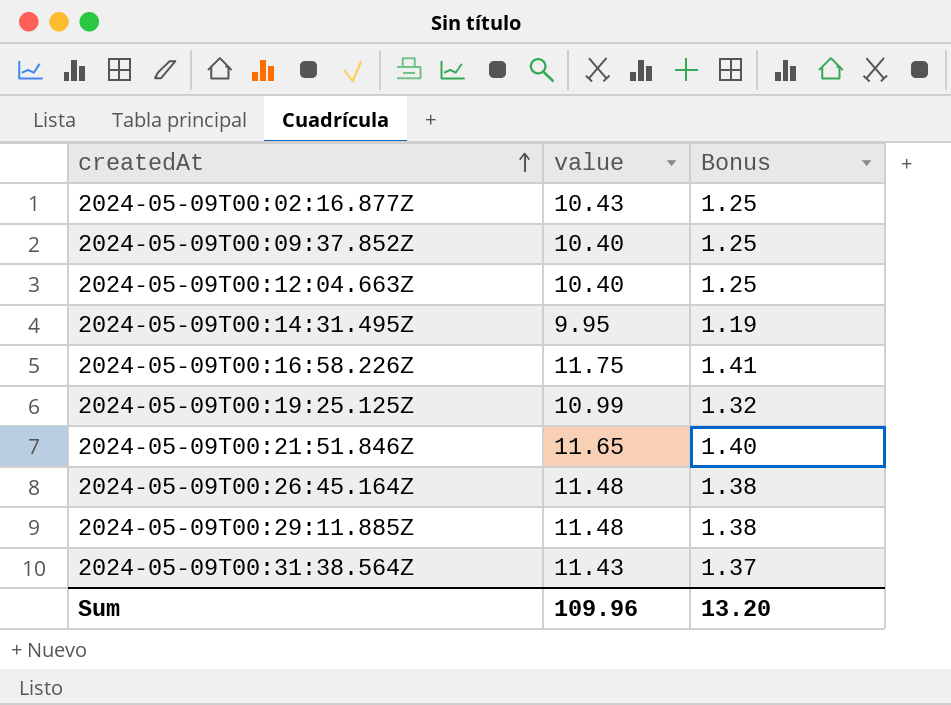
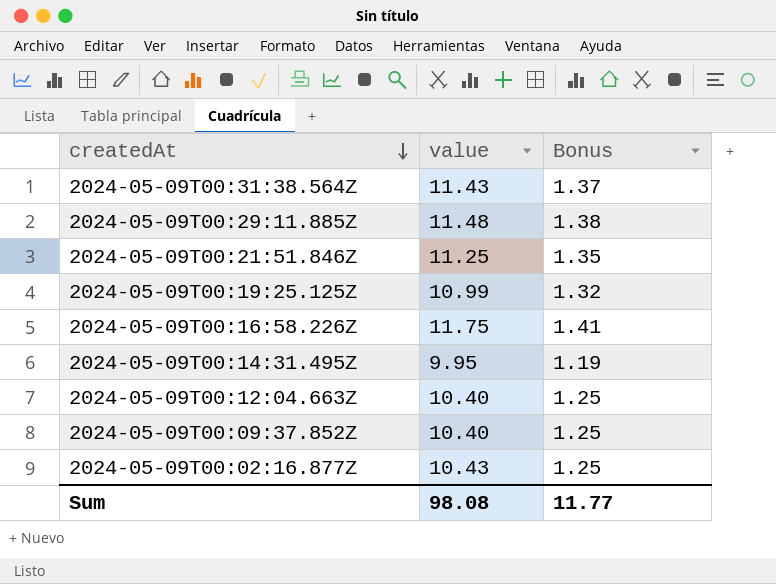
row order: createdAt ascending -> createdAt descending
row 2024-05-09T00:26:45.164Z: 11.48 | 1.38 -> none
2024-05-09T00:21:51.846Z | value: 11.65 -> 11.25
2024-05-09T00:21:51.846Z | Bonus: 1.40 -> 1.35
Sum | value: 109.96 -> 98.08
Sum | Bonus: 13.20 -> 11.77

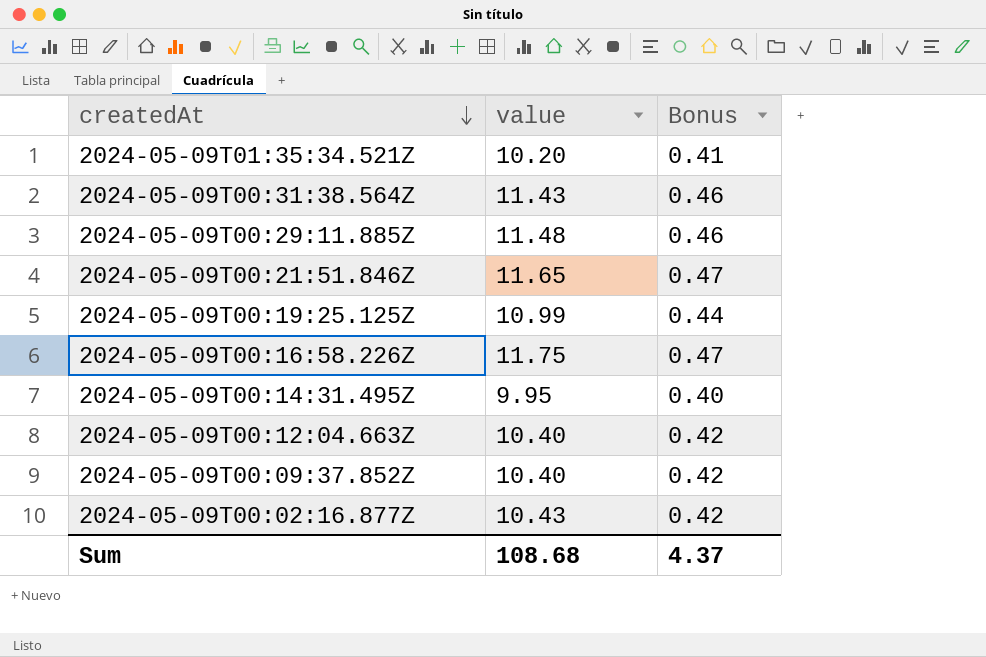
column Bonus | formula: [value] * 0.12 -> [value] * 0.04
row 2024-05-09T01:35:34.521Z: none -> 10.20 | 0.41
2024-05-09T00:21:51.846Z | value: 11.25 -> 11.65
Sum | value: 98.08 -> 108.68
Sum | Bonus: 11.77 -> 4.37

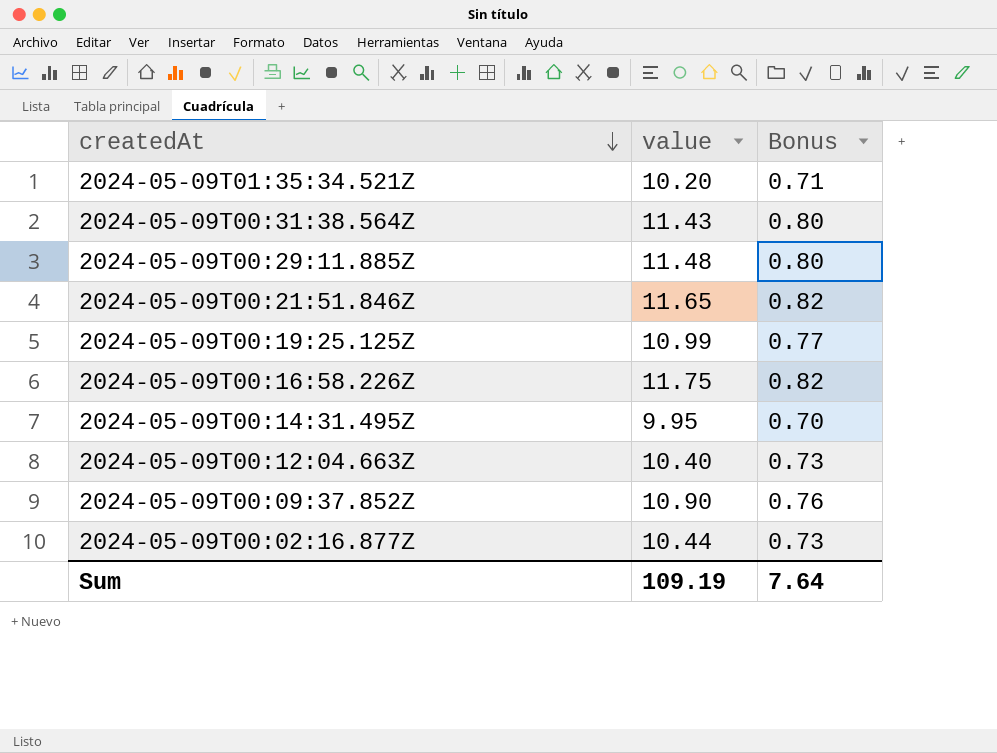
column Bonus | formula: [value] * 0.04 -> [value] * 0.07
2024-05-09T00:09:37.852Z | value: 10.40 -> 10.90
2024-05-09T00:02:16.877Z | value: 10.43 -> 10.44
Sum | value: 108.68 -> 109.19
Sum | Bonus: 4.37 -> 7.64

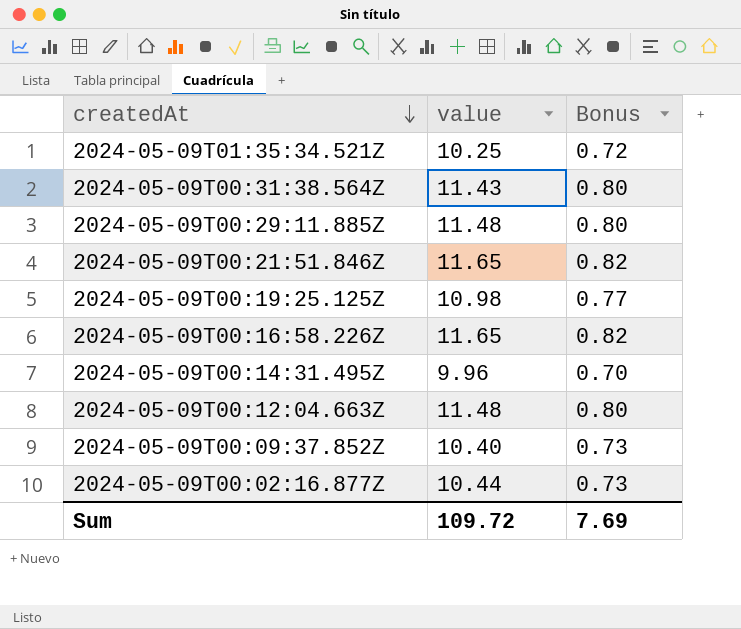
2024-05-09T01:35:34.521Z | value: 10.20 -> 10.25
2024-05-09T01:35:34.521Z | Bonus: 0.71 -> 0.72
2024-05-09T00:19:25.125Z | value: 10.99 -> 10.98
2024-05-09T00:16:58.226Z | value: 11.75 -> 11.65
2024-05-09T00:14:31.495Z | value: 9.95 -> 9.96
2024-05-09T00:12:04.663Z | value: 10.40 -> 11.48
2024-05-09T00:12:04.663Z | Bonus: 0.73 -> 0.80
2024-05-09T00:09:37.852Z | value: 10.90 -> 10.40
2024-05-09T00:09:37.852Z | Bonus: 0.76 -> 0.73
Sum | value: 109.19 -> 109.72
Sum | Bonus: 7.64 -> 7.69

